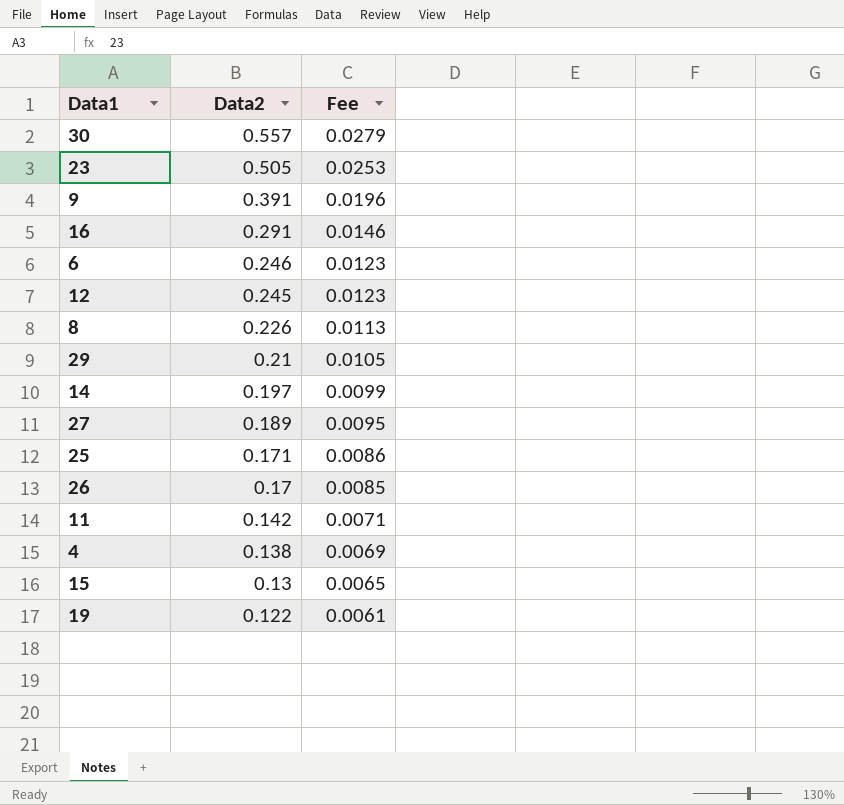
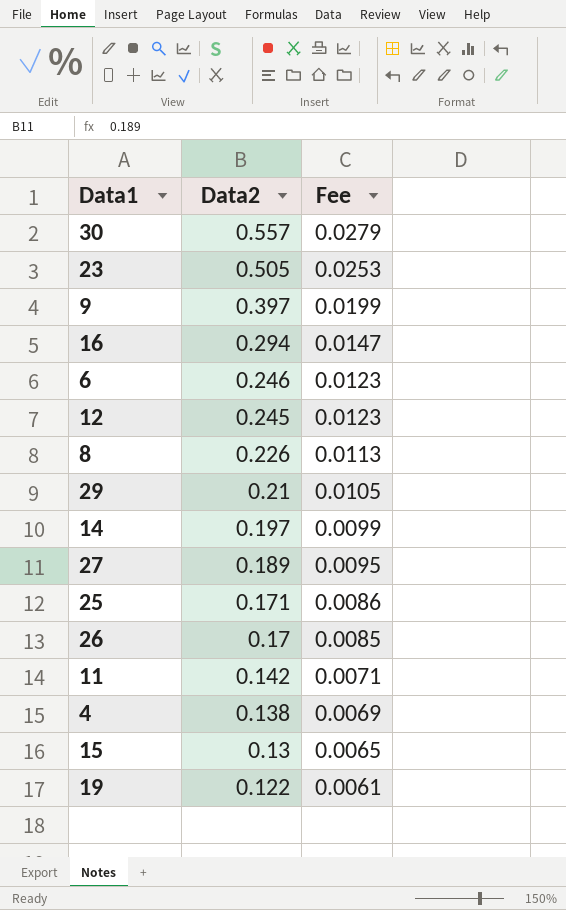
9 | Data2: 0.391 -> 0.397
9 | Fee: 0.0196 -> 0.0199
16 | Data2: 0.291 -> 0.294
16 | Fee: 0.0146 -> 0.0147

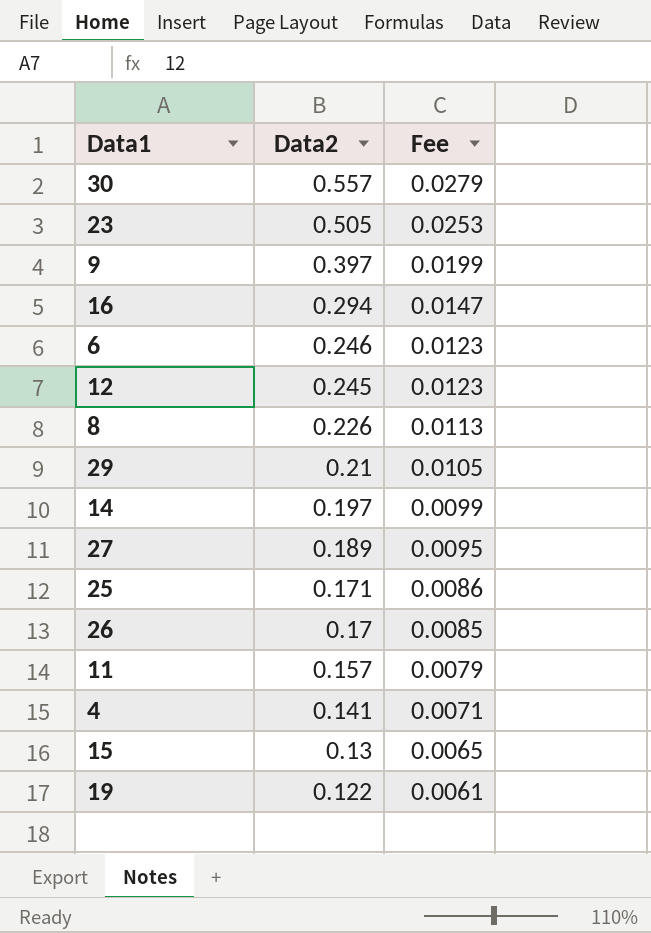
11 | Data2: 0.142 -> 0.157
11 | Fee: 0.0071 -> 0.0079
4 | Data2: 0.138 -> 0.141
4 | Fee: 0.0069 -> 0.0071

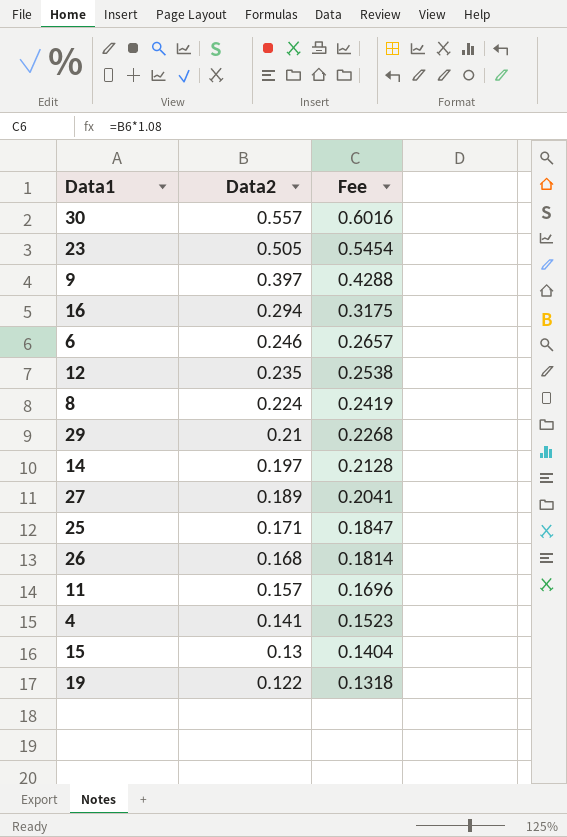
column Fee | formula: [Data2] * 0.05 -> [Data2] * 1.08
12 | Data2: 0.245 -> 0.235
8 | Data2: 0.226 -> 0.224
26 | Data2: 0.17 -> 0.168

